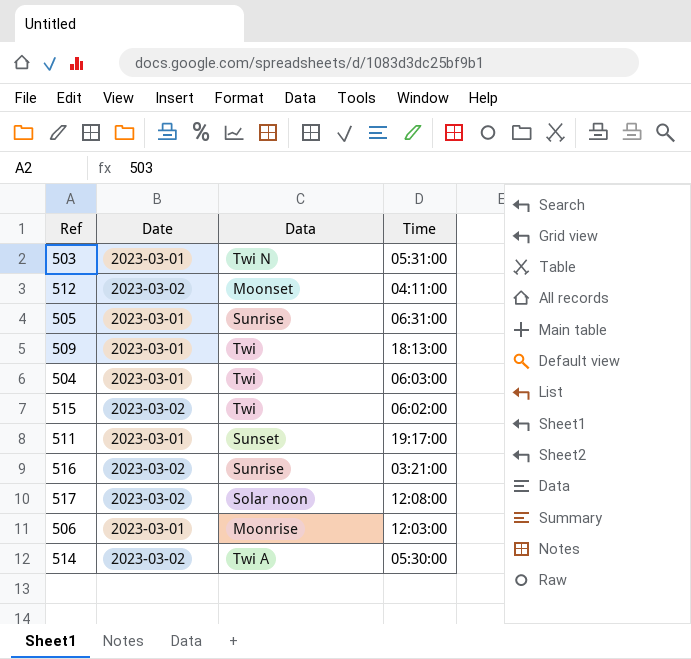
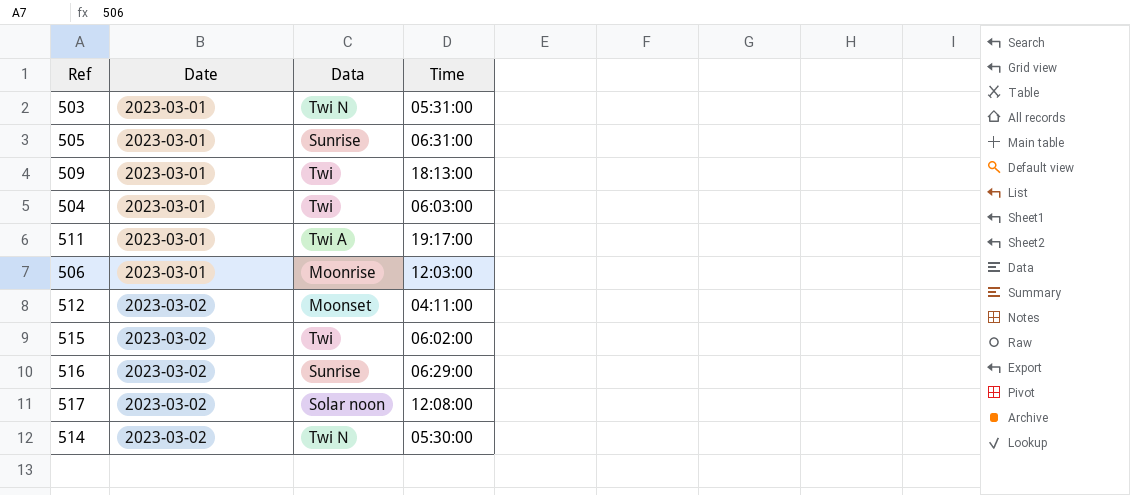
row order: none -> Date ascending
511 | Data: Sunset -> Twi A
516 | Time: 03:21:00 -> 06:29:00
514 | Data: Twi A -> Twi N

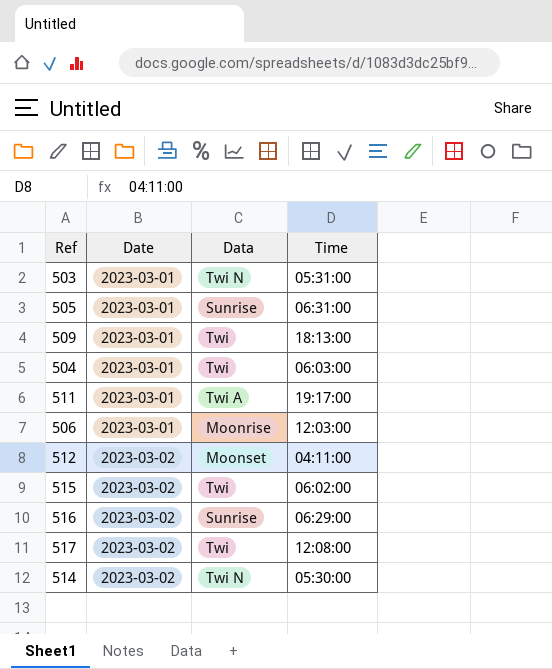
517 | Data: Solar noon -> Twi

